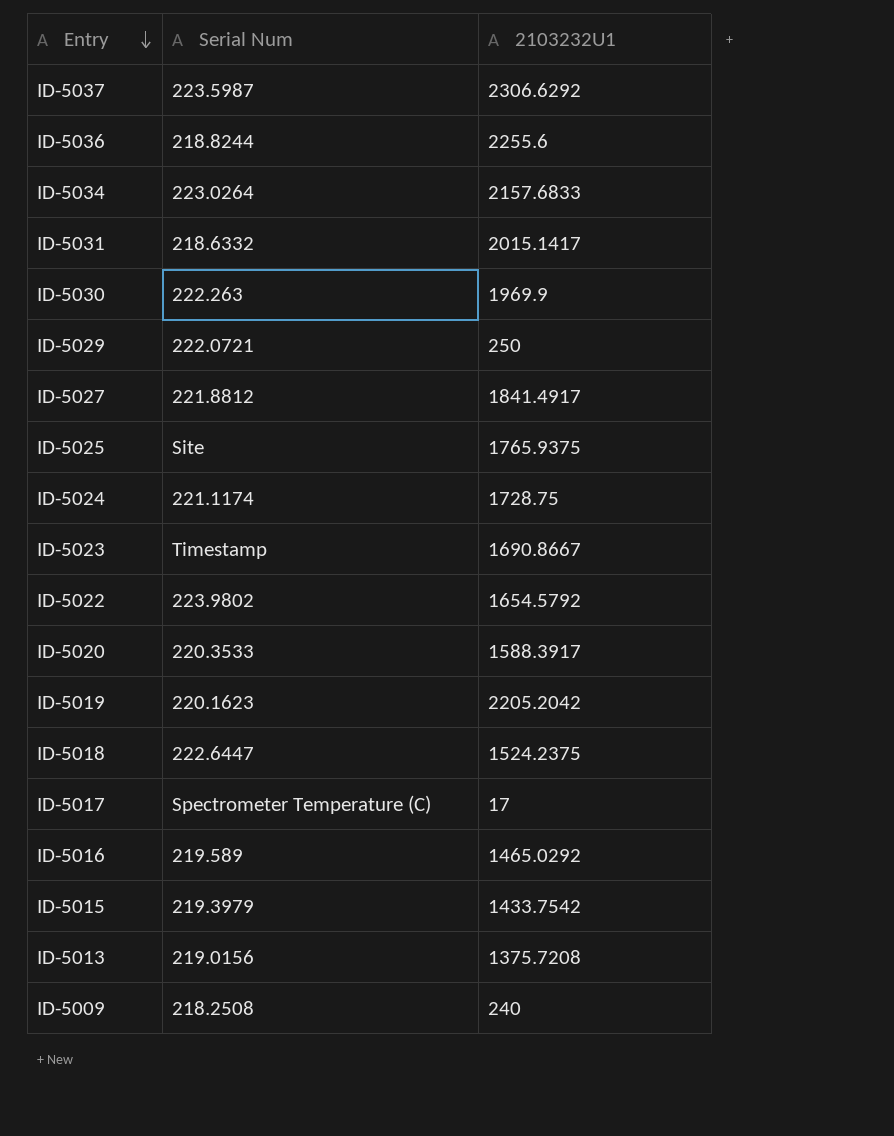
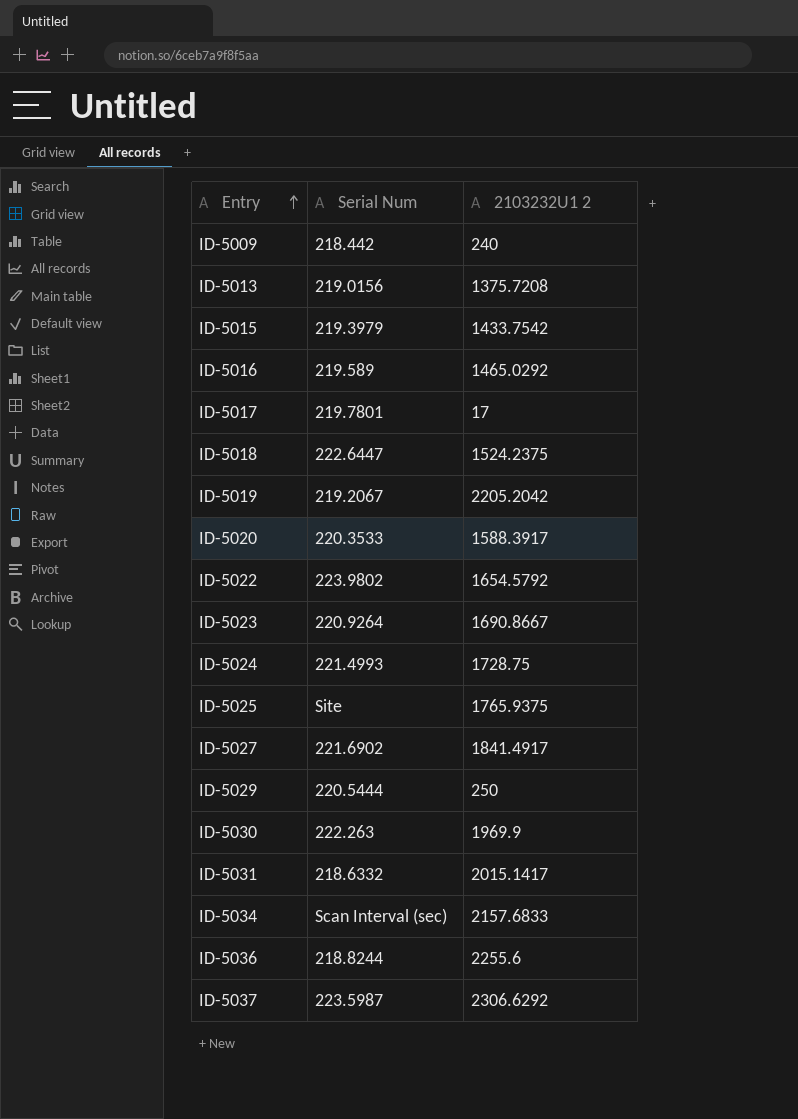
row order: Entry descending -> Entry ascending
column name: 2103232U1 -> 2103232U1 2
ID-5009 | Serial Num: 218.2508 -> 218.442
ID-5017 | Serial Num: Spectrometer Temperature (C) -> 219.7801
ID-5019 | Serial Num: 220.1623 -> 219.2067
ID-5023 | Serial Num: Timestamp -> 220.9264
ID-5024 | Serial Num: 221.1174 -> 221.4993
ID-5027 | Serial Num: 221.8812 -> 221.6902
ID-5029 | Serial Num: 222.0721 -> 220.5444
ID-5034 | Serial Num: 223.0264 -> Scan Interval (sec)

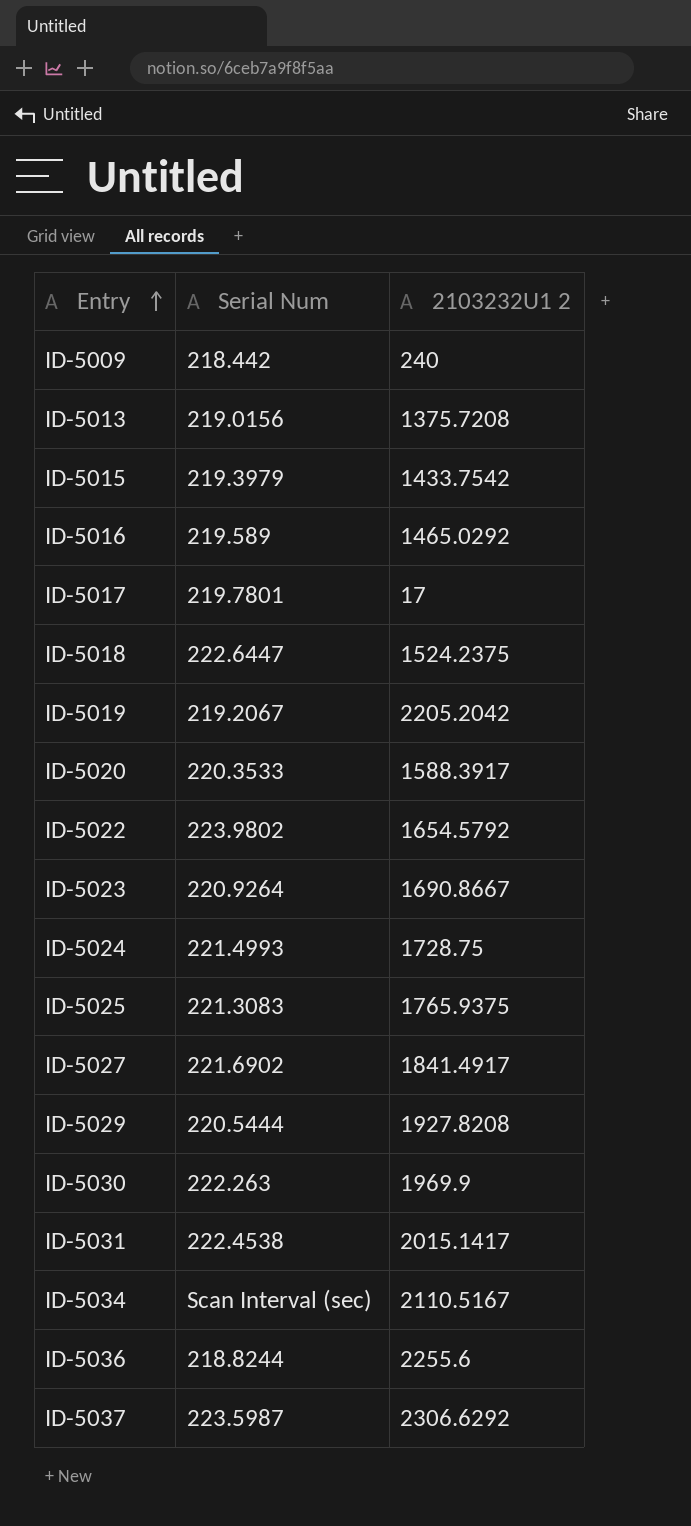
ID-5025 | Serial Num: Site -> 221.3083
ID-5029 | 2103232U1 2: 250 -> 1927.8208
ID-5031 | Serial Num: 218.6332 -> 222.4538
ID-5034 | 2103232U1 2: 2157.6833 -> 2110.5167

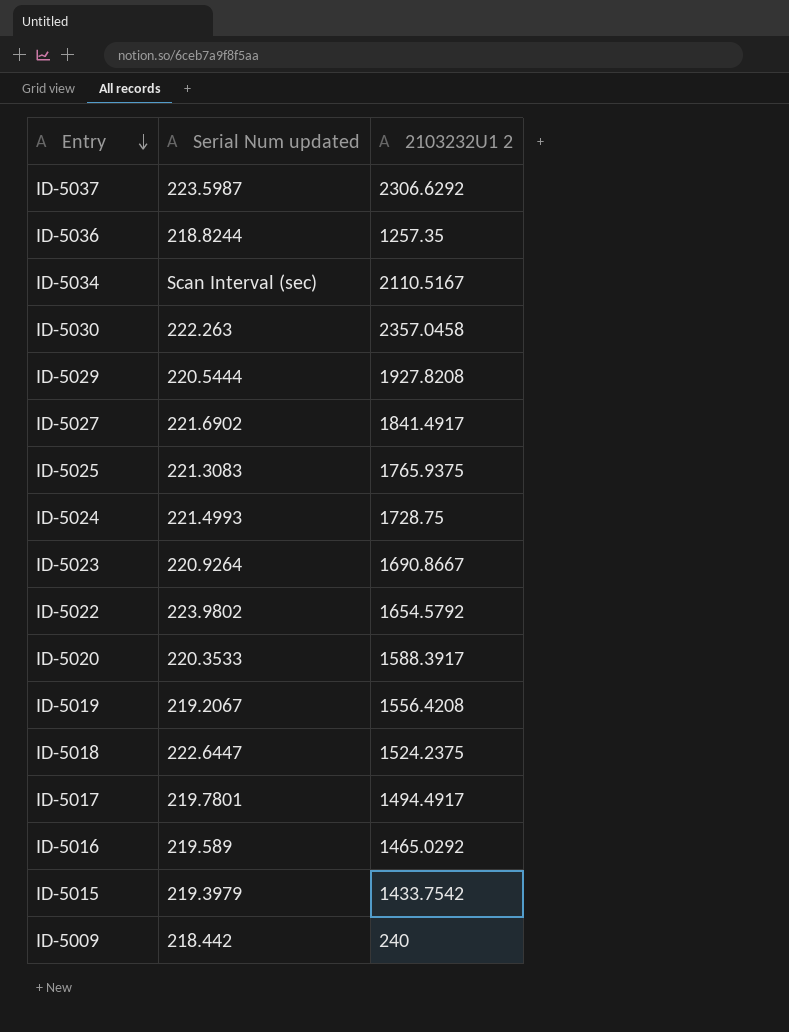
row order: Entry ascending -> Entry descending
column name: Serial Num -> Serial Num updated
row ID-5013: 219.0156 | 1375.7208 -> none
row ID-5031: 222.4538 | 2015.1417 -> none
ID-5036 | 2103232U1 2: 2255.6 -> 1257.35
ID-5030 | 2103232U1 2: 1969.9 -> 2357.0458
ID-5019 | 2103232U1 2: 2205.2042 -> 1556.4208
ID-5017 | 2103232U1 2: 17 -> 1494.4917

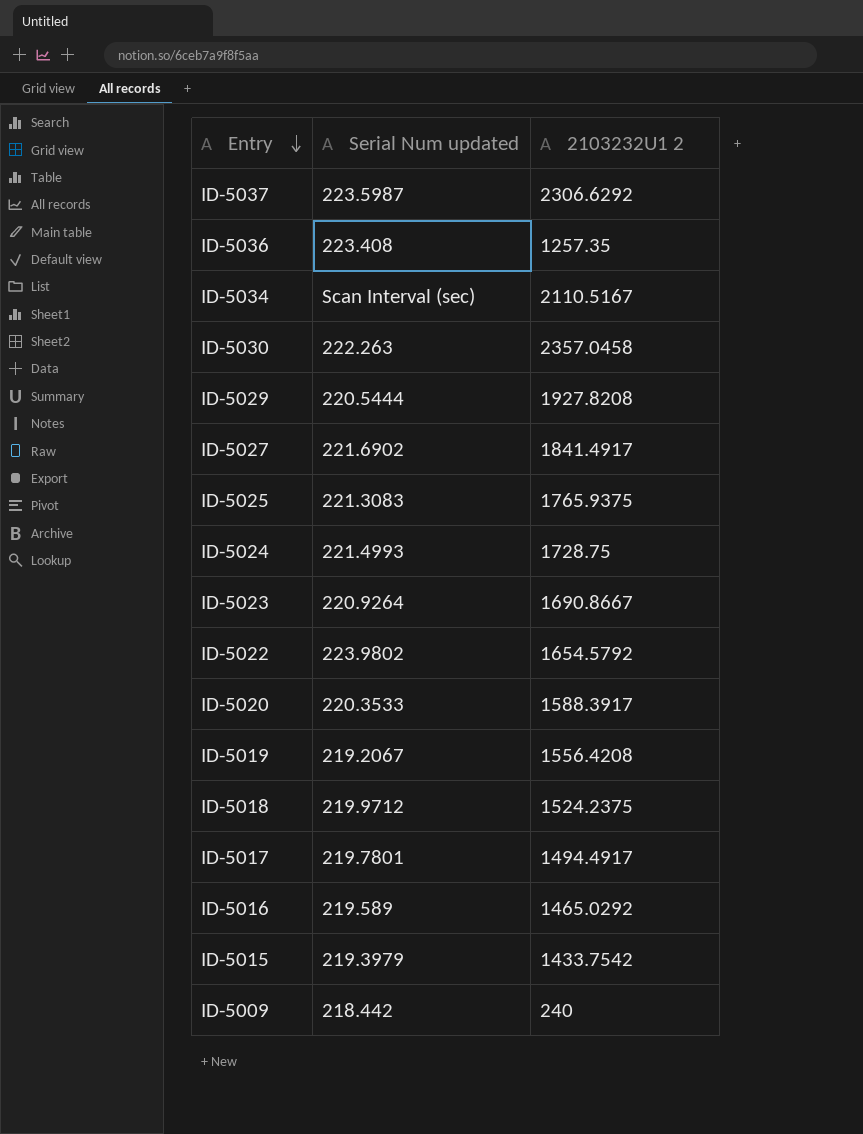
ID-5036 | Serial Num updated: 218.8244 -> 223.408
ID-5018 | Serial Num updated: 222.6447 -> 219.9712

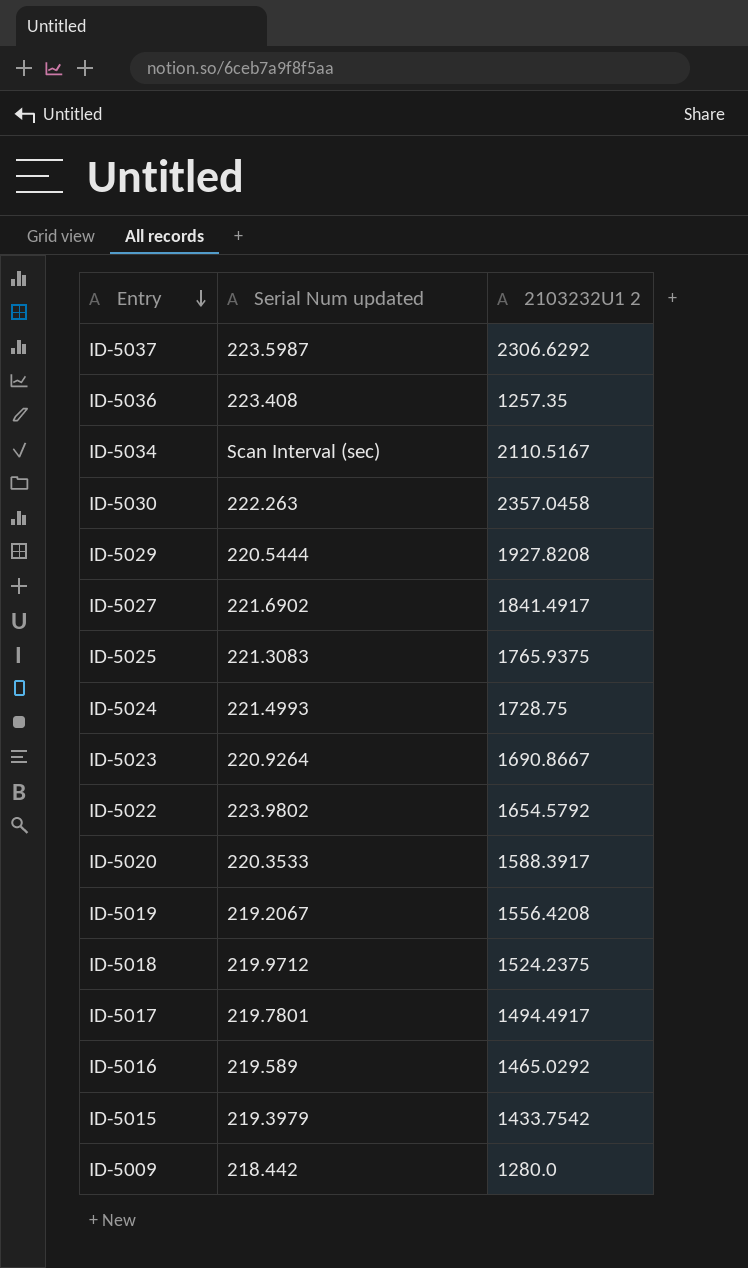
ID-5009 | 2103232U1 2: 240 -> 1280.0

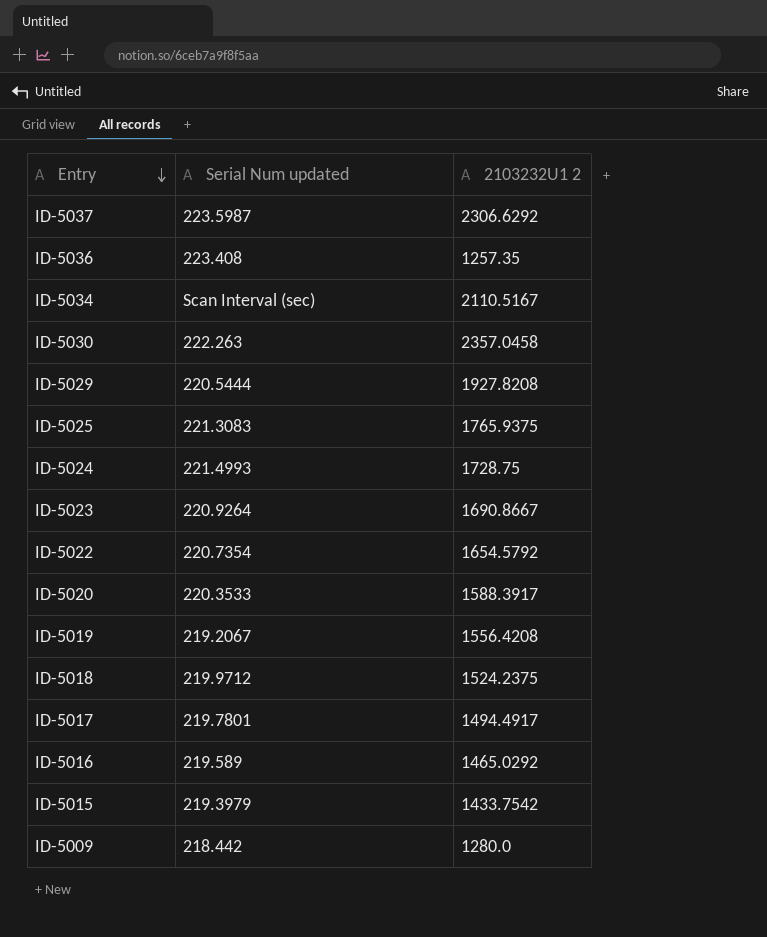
row ID-5027: 221.6902 | 1841.4917 -> none
ID-5022 | Serial Num updated: 223.9802 -> 220.7354

